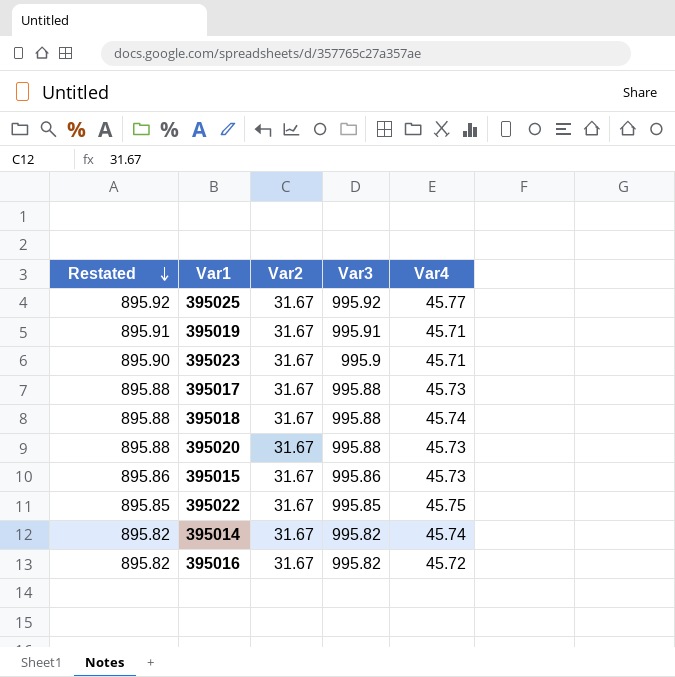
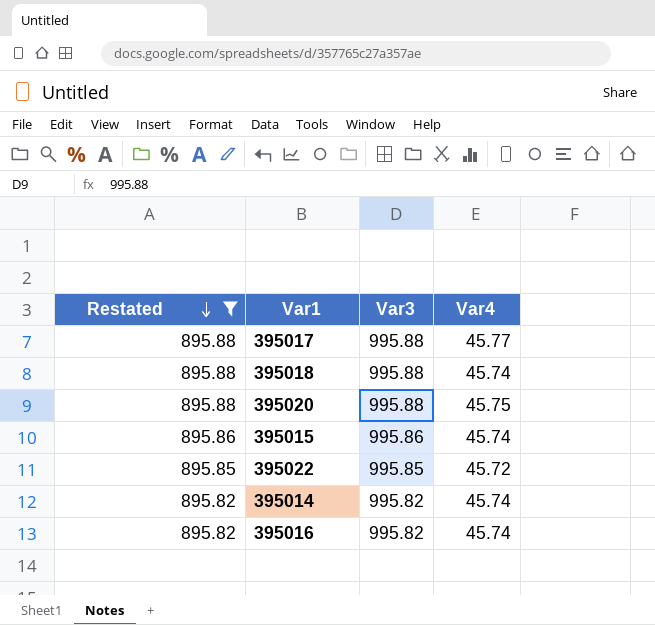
filter: none -> Restated <= 895.88
column Var2 | position: 3 -> none
395017 | Var4: 45.73 -> 45.77
395020 | Var4: 45.73 -> 45.75
395015 | Var4: 45.73 -> 45.74
395022 | Var4: 45.75 -> 45.72
395016 | Var4: 45.72 -> 45.74

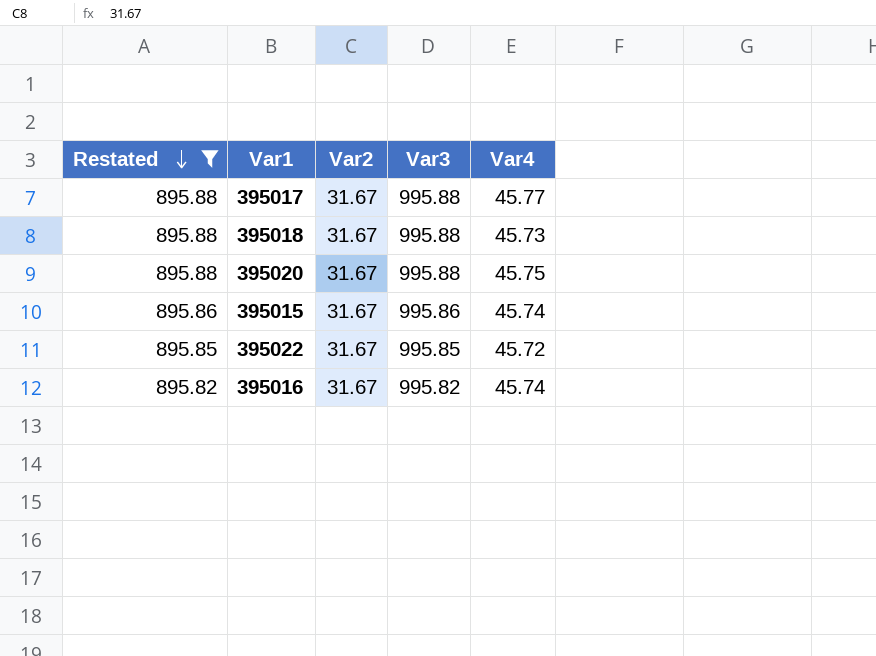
column Var2 | position: none -> 3
row 395014: 895.82 | 995.82 | 45.74 -> none
395018 | Var4: 45.74 -> 45.73

